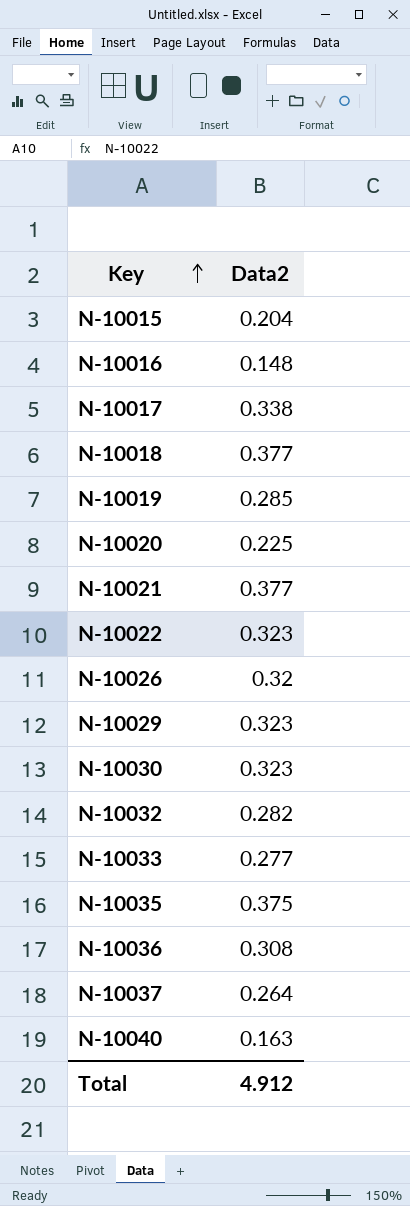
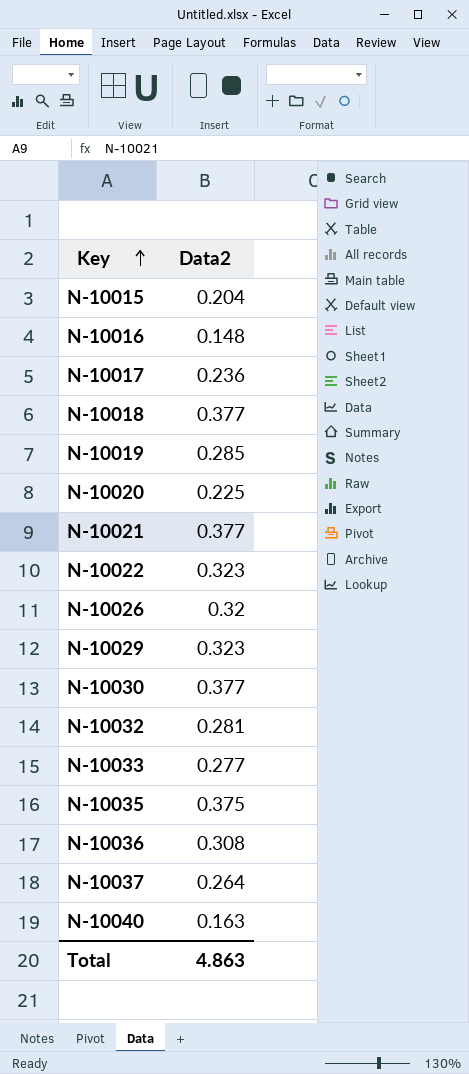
N-10017 | Data2: 0.338 -> 0.236
N-10030 | Data2: 0.323 -> 0.377
N-10032 | Data2: 0.282 -> 0.281
Total | Data2: 4.912 -> 4.863

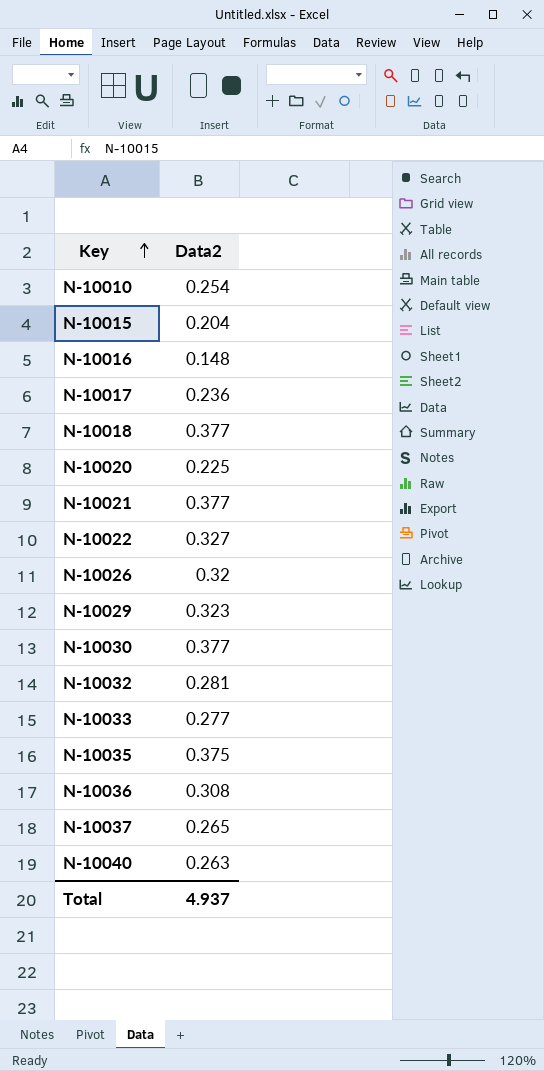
row N-10019: 0.285 -> none
row N-10010: none -> 0.254
N-10022 | Data2: 0.323 -> 0.327
N-10037 | Data2: 0.264 -> 0.265
N-10040 | Data2: 0.163 -> 0.263
Total | Data2: 4.863 -> 4.937

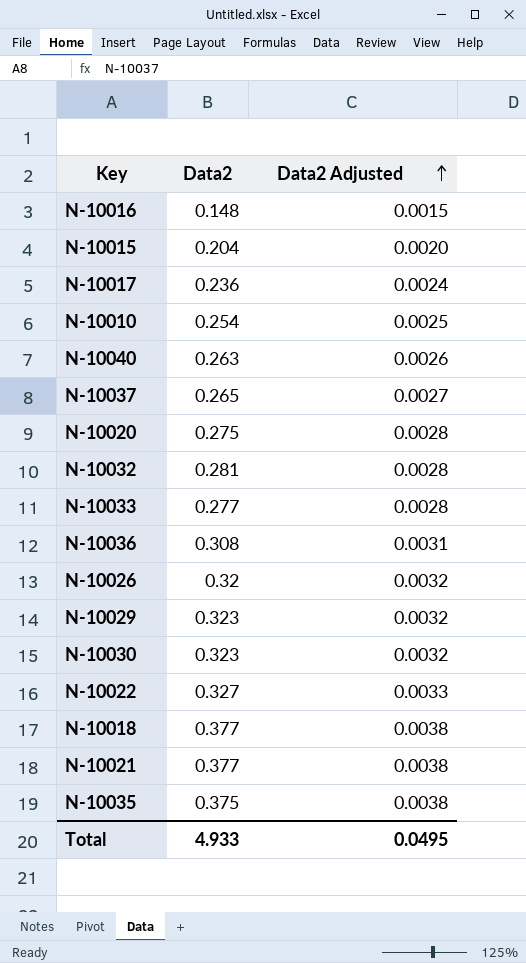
row order: Key ascending -> Data2 Adjusted ascending
column Data2 Adjusted | formula: none -> [Data2] * 0.01
N-10020 | Data2: 0.225 -> 0.275
N-10030 | Data2: 0.377 -> 0.323
Total | Data2: 4.937 -> 4.933

